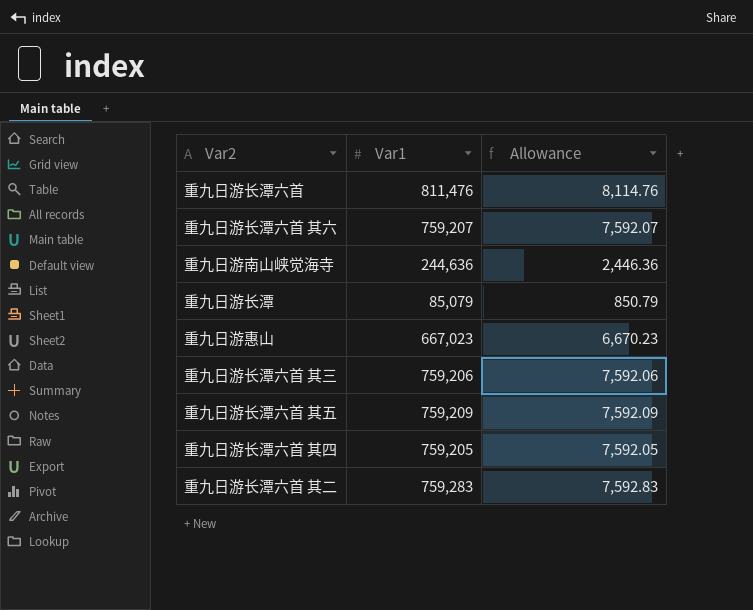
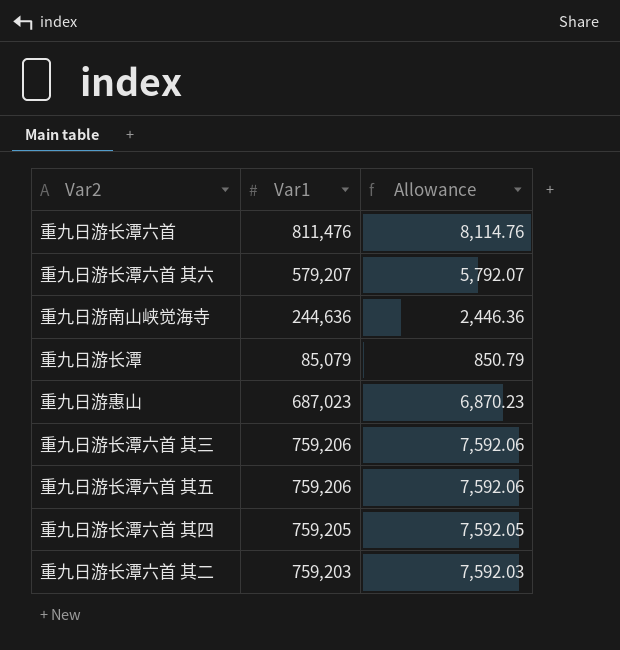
重九日游长潭六首 其六 | Var1: 759,207 -> 579,207
重九日游长潭六首 其六 | Allowance: 7,592.07 -> 5,792.07
重九日游惠山 | Var1: 667,023 -> 687,023
重九日游惠山 | Allowance: 6,670.23 -> 6,870.23
重九日游长潭六首 其五 | Var1: 759,209 -> 759,206
重九日游长潭六首 其五 | Allowance: 7,592.09 -> 7,592.06
重九日游长潭六首 其二 | Var1: 759,283 -> 759,203
重九日游长潭六首 其二 | Allowance: 7,592.83 -> 7,592.03

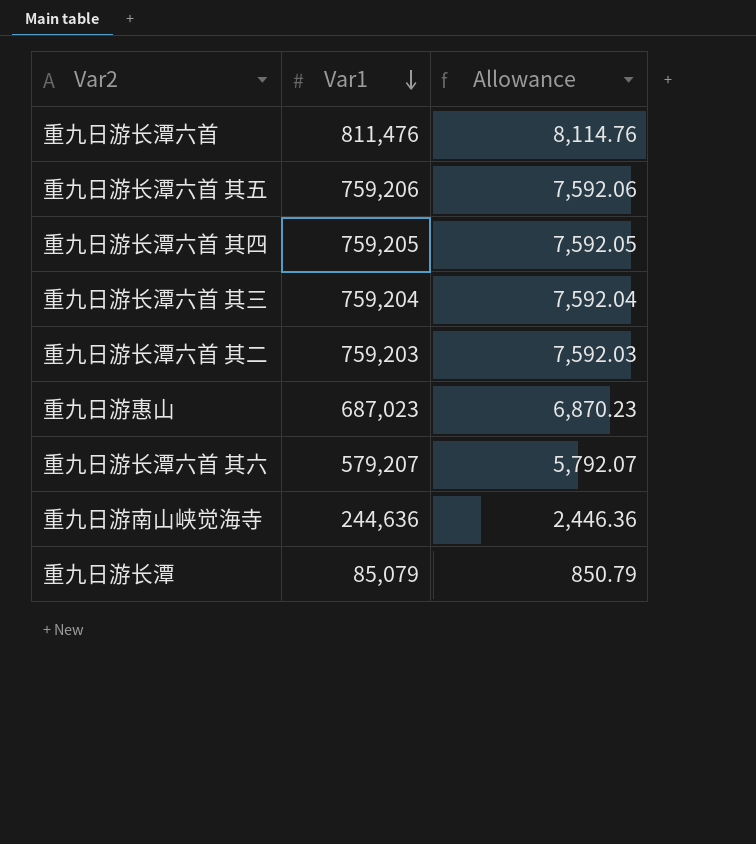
row order: none -> Var1 descending
重九日游长潭六首 其三 | Var1: 759,206 -> 759,204
重九日游长潭六首 其三 | Allowance: 7,592.06 -> 7,592.04

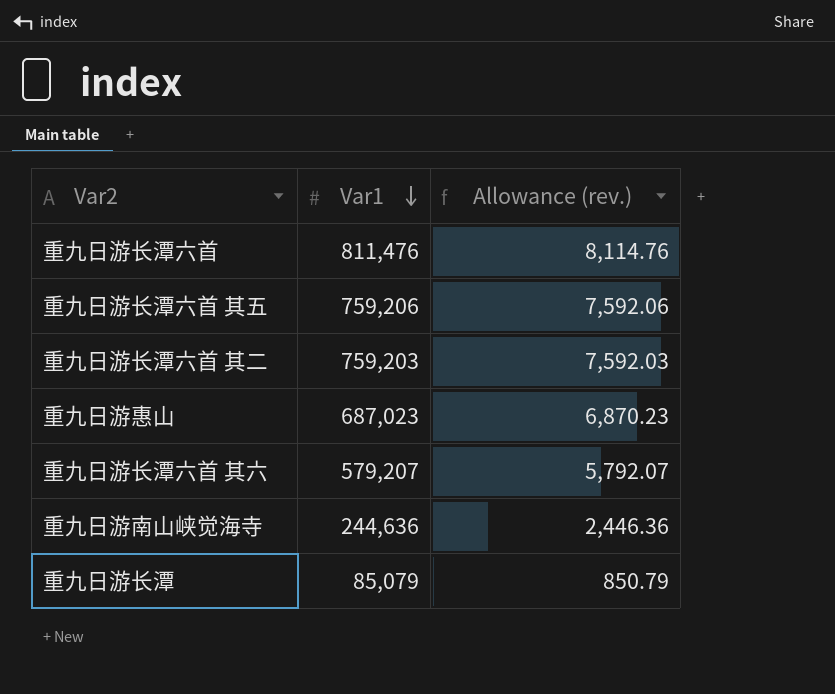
column name: Allowance -> Allowance (rev.)
row 重九日游长潭六首 其四: 759,205 | 7,592.05 -> none
row 重九日游长潭六首 其三: 759,204 | 7,592.04 -> none

